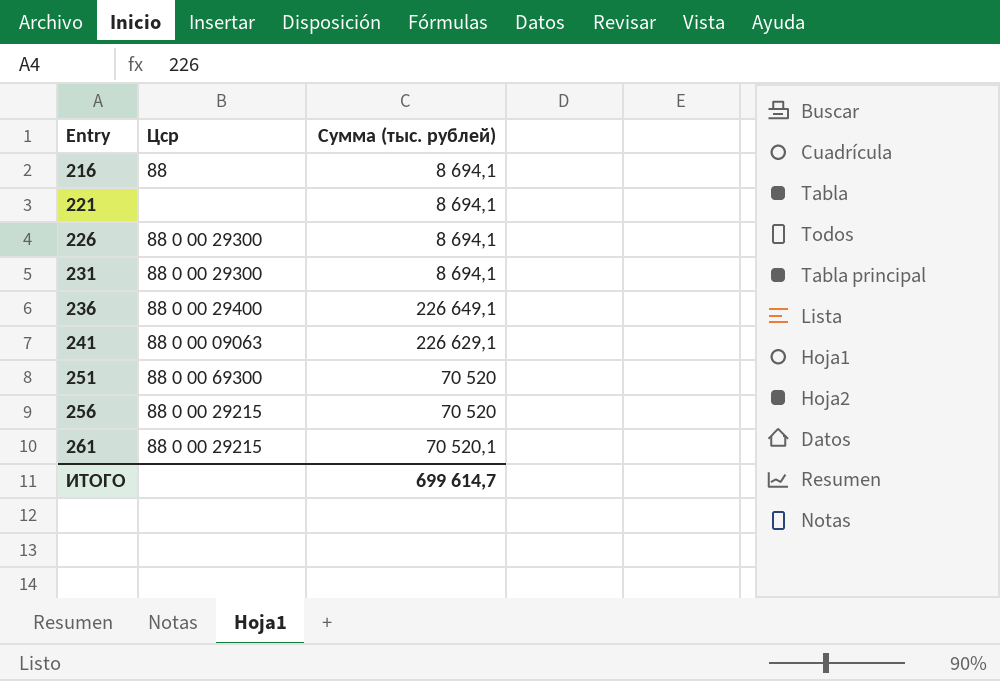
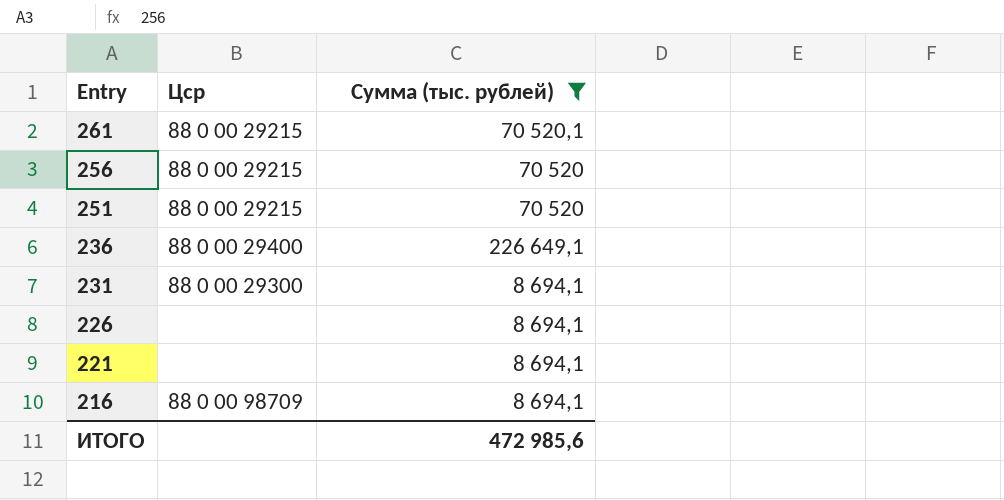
filter: none -> Сумма (тыс. рублей) != 226 629,1
row order: Entry ascending -> Entry descending
251 | Цср: 88 0 00 69300 -> 88 0 00 29215
226 | Цср: 88 0 00 29300 -> none
216 | Цср: 88 -> 88 0 00 98709
ИТОГО | Сумма (тыс. рублей): 699 614,7 -> 472 985,6

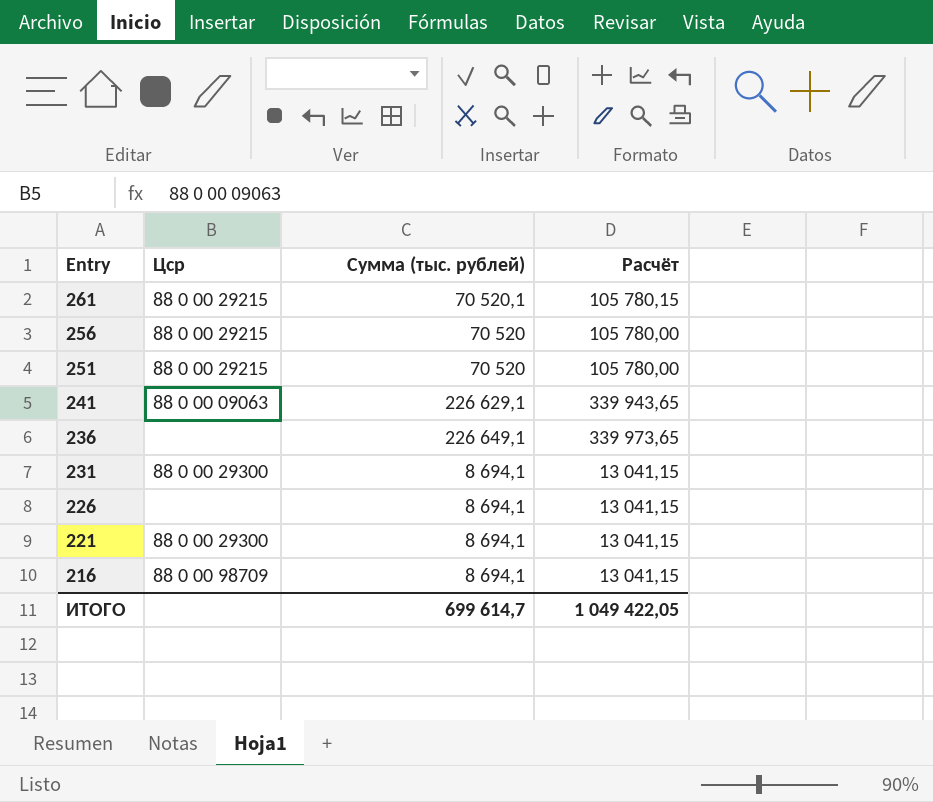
filter: Сумма (тыс. рублей) != 226 629,1 -> none
column Расчёт | formula: none -> [Сумма (тыс. рублей)] * 1,5
236 | Цср: 88 0 00 29400 -> none
221 | Цср: none -> 88 0 00 29300
ИТОГО | Сумма (тыс. рублей): 472 985,6 -> 699 614,7

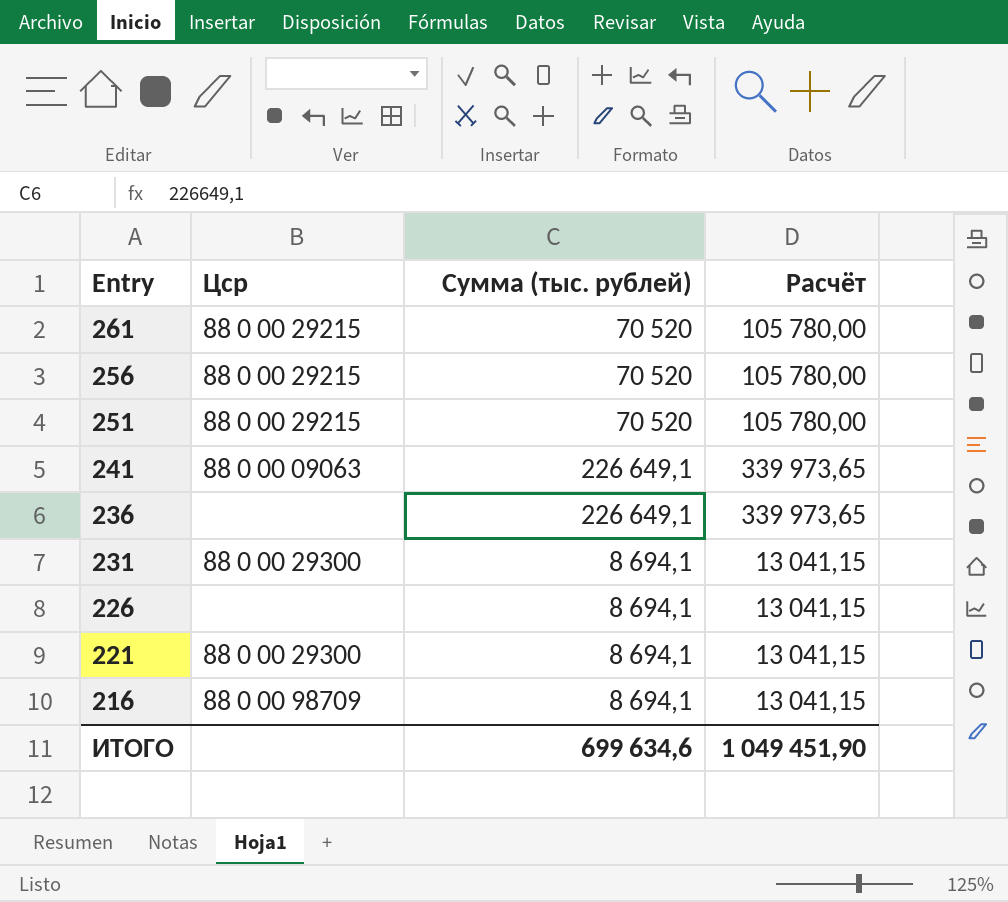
261 | Сумма (тыс. рублей): 70 520,1 -> 70 520
261 | Расчёт: 105 780,15 -> 105 780,00
241 | Сумма (тыс. рублей): 226 629,1 -> 226 649,1
241 | Расчёт: 339 943,65 -> 339 973,65
ИТОГО | Сумма (тыс. рублей): 699 614,7 -> 699 634,6
ИТОГО | Расчёт: 1 049 422,05 -> 1 049 451,90

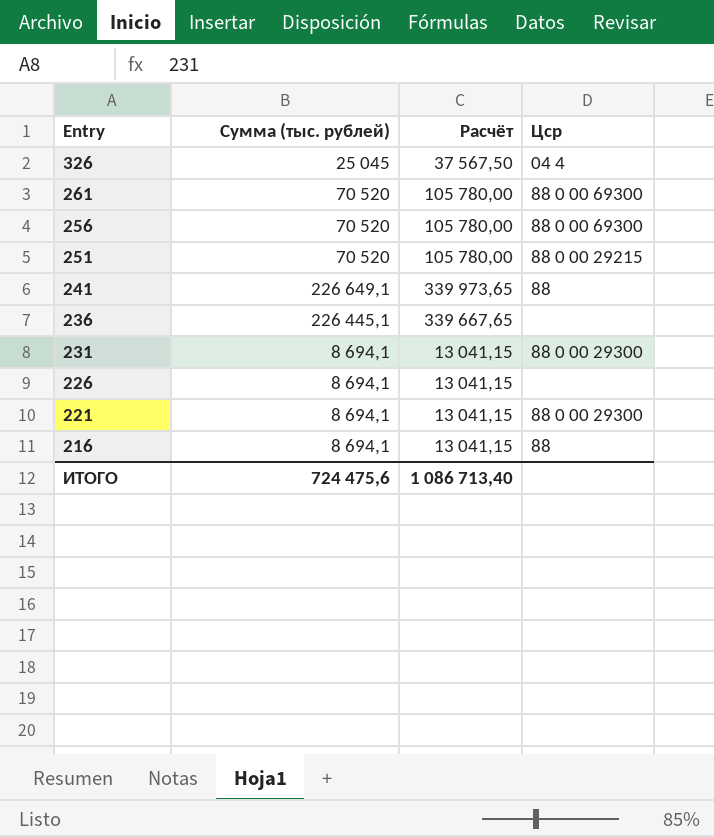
column Цср | position: 2 -> 4
row 326: none -> 25 045 | 37 567,50 | 04 4
261 | Цср: 88 0 00 29215 -> 88 0 00 69300
256 | Цср: 88 0 00 29215 -> 88 0 00 69300
241 | Цср: 88 0 00 09063 -> 88
236 | Сумма (тыс. рублей): 226 649,1 -> 226 445,1
236 | Расчёт: 339 973,65 -> 339 667,65
216 | Цср: 88 0 00 98709 -> 88
ИТОГО | Сумма (тыс. рублей): 699 634,6 -> 724 475,6
ИТОГО | Расчёт: 1 049 451,90 -> 1 086 713,40

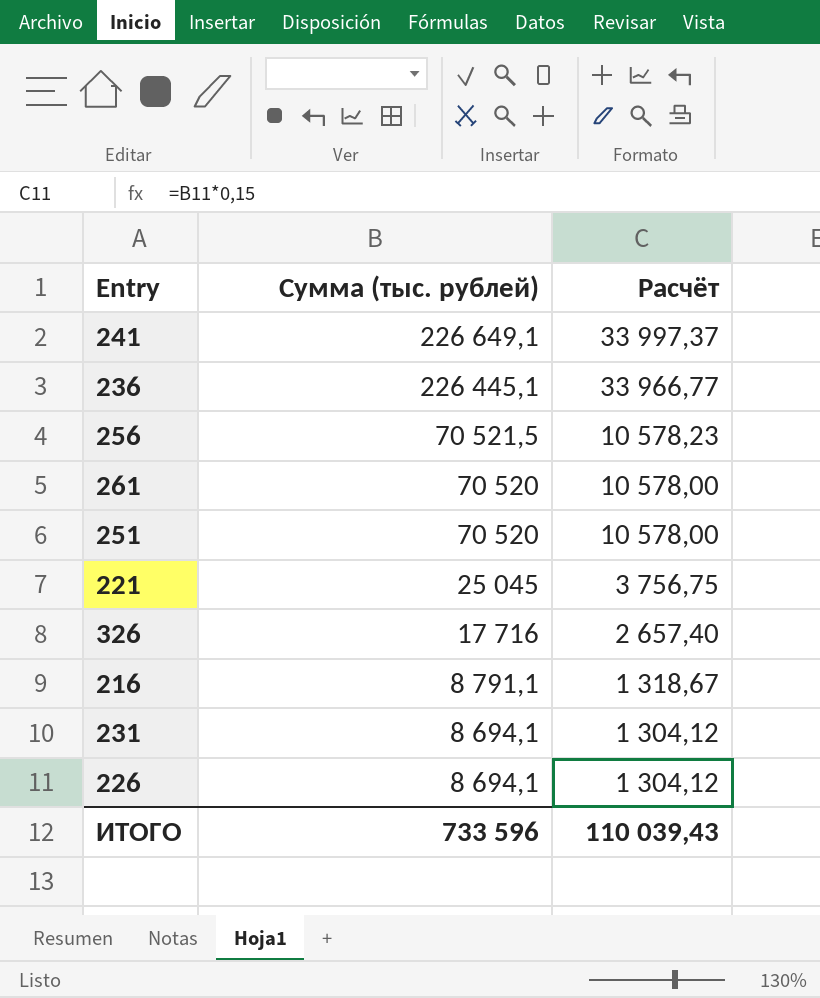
row order: Entry descending -> Сумма (тыс. рублей) descending
column Цср | position: 4 -> none
column Расчёт | formula: [Сумма (тыс. рублей)] * 1,5 -> [Сумма (тыс. рублей)] * 0,15
256 | Сумма (тыс. рублей): 70 520 -> 70 521,5
221 | Сумма (тыс. рублей): 8 694,1 -> 25 045
326 | Сумма (тыс. рублей): 25 045 -> 17 716
216 | Сумма (тыс. рублей): 8 694,1 -> 8 791,1
ИТОГО | Сумма (тыс. рублей): 724 475,6 -> 733 596
ИТОГО | Расчёт: 1 086 713,40 -> 110 039,43

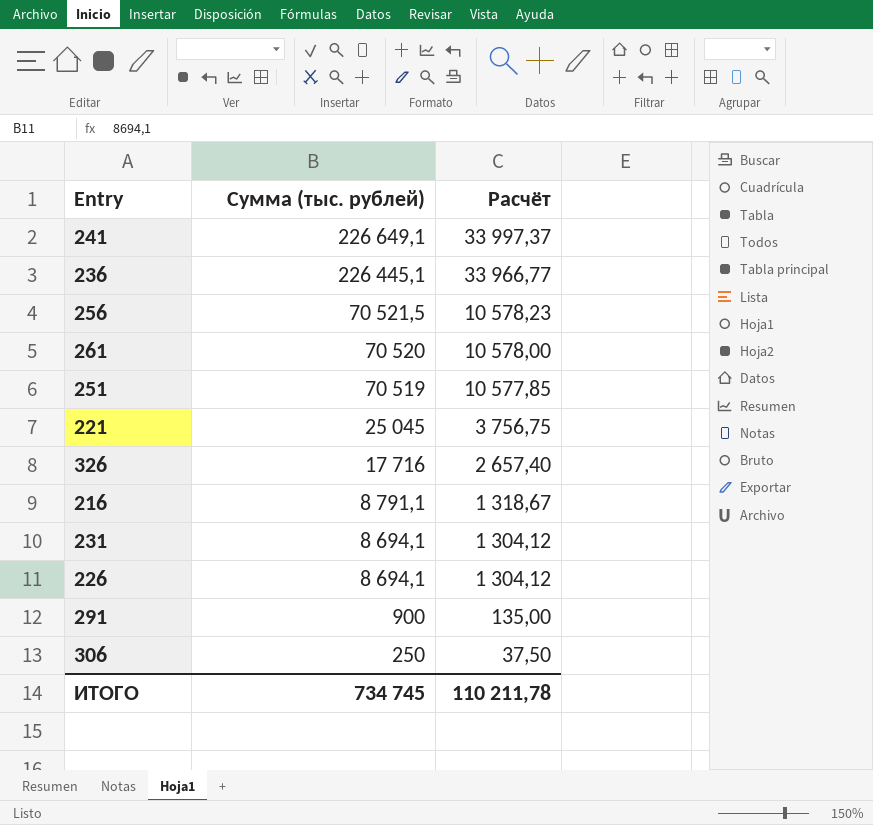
251 | Сумма (тыс. рублей): 70 520 -> 70 519
251 | Расчёт: 10 578,00 -> 10 577,85
row 291: none -> 900 | 135,00
row 306: none -> 250 | 37,50
ИТОГО | Сумма (тыс. рублей): 733 596 -> 734 745
ИТОГО | Расчёт: 110 039,43 -> 110 211,78

